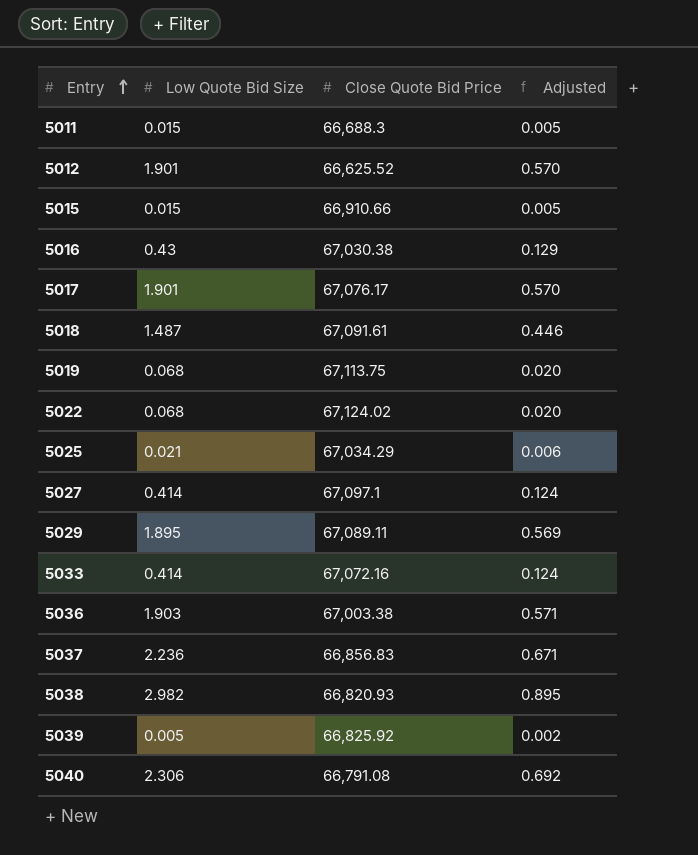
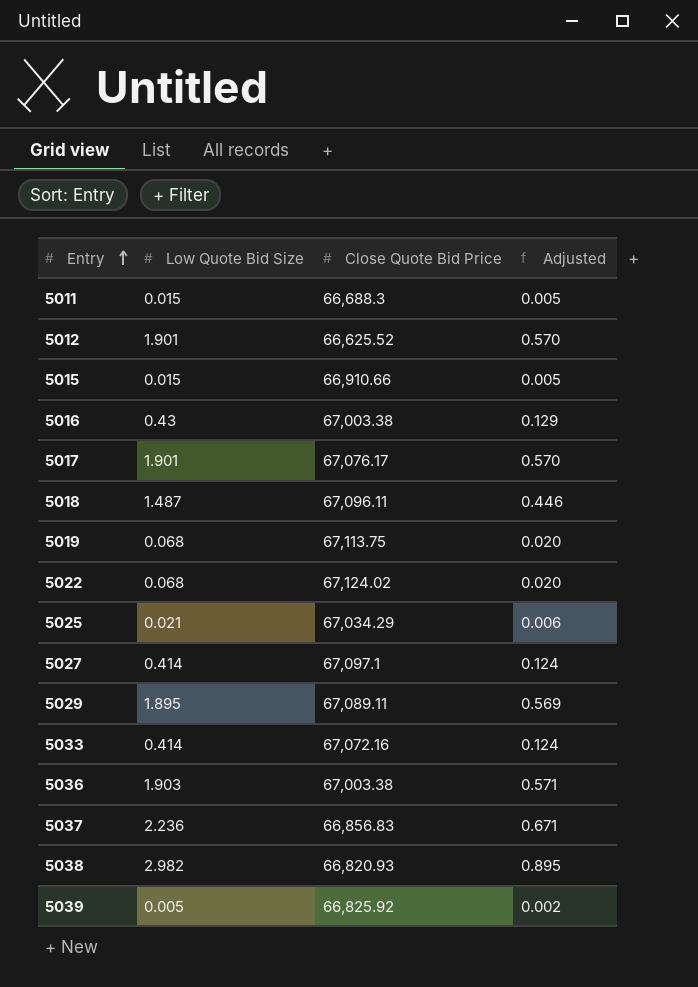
row 5040: 2.306 | 66,791.08 | 0.692 -> none
5016 | Close Quote Bid Price: 67,030.38 -> 67,003.38
5018 | Close Quote Bid Price: 67,091.61 -> 67,096.11

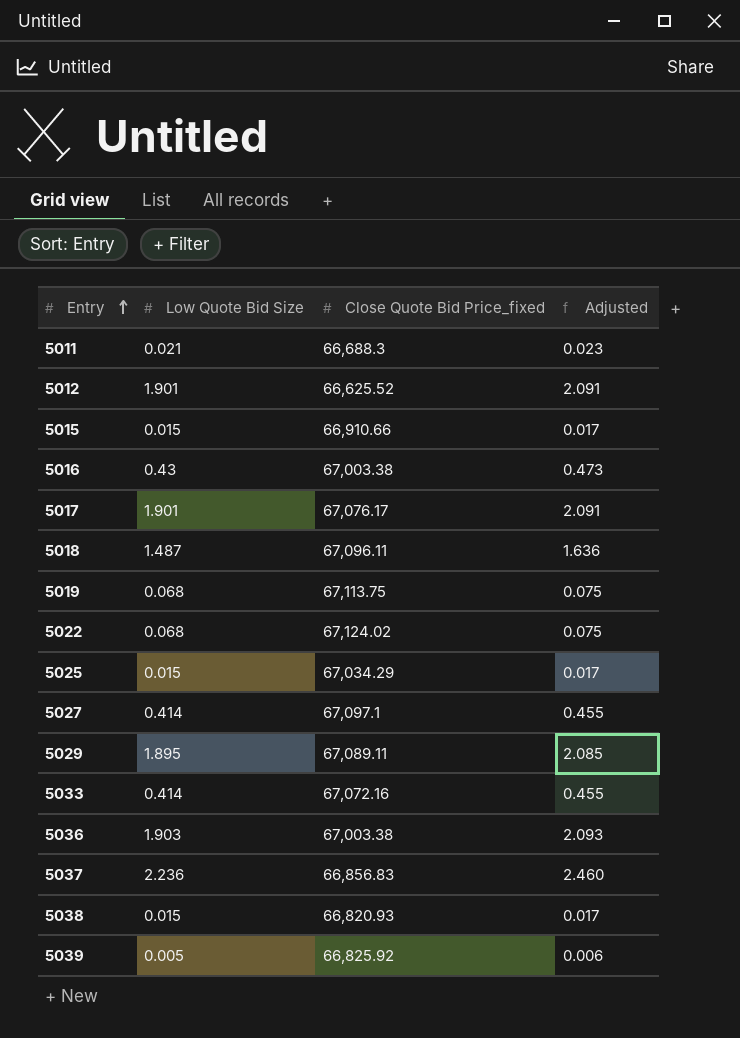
column name: Close Quote Bid Price -> Close Quote Bid Price_fixed
column Adjusted | formula: [Low Quote Bid Size] * 0.3 -> [Low Quote Bid Size] * 1.1
5011 | Low Quote Bid Size: 0.015 -> 0.021
5025 | Low Quote Bid Size: 0.021 -> 0.015
5038 | Low Quote Bid Size: 2.982 -> 0.015

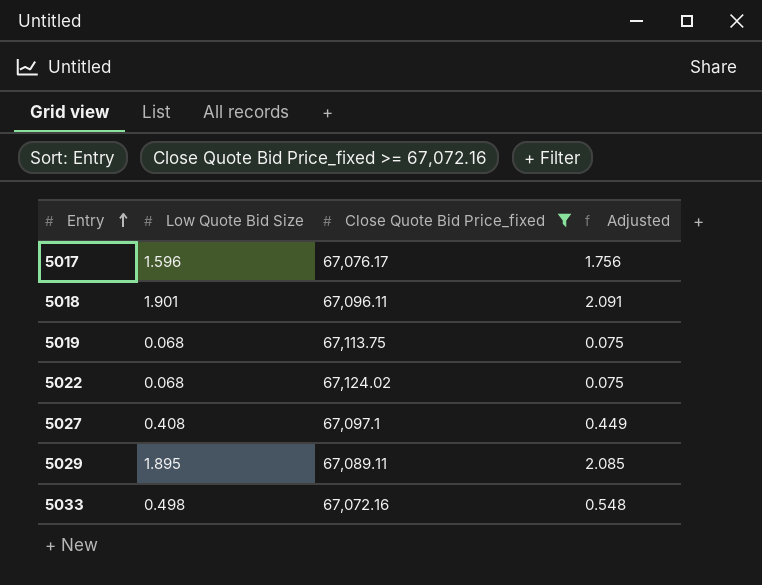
filter: none -> Close Quote Bid Price_fixed >= 67,072.16
5017 | Low Quote Bid Size: 1.901 -> 1.596
5017 | Adjusted: 2.091 -> 1.756
5018 | Low Quote Bid Size: 1.487 -> 1.901
5018 | Adjusted: 1.636 -> 2.091
5027 | Low Quote Bid Size: 0.414 -> 0.408
5027 | Adjusted: 0.455 -> 0.449
5033 | Low Quote Bid Size: 0.414 -> 0.498
5033 | Adjusted: 0.455 -> 0.548

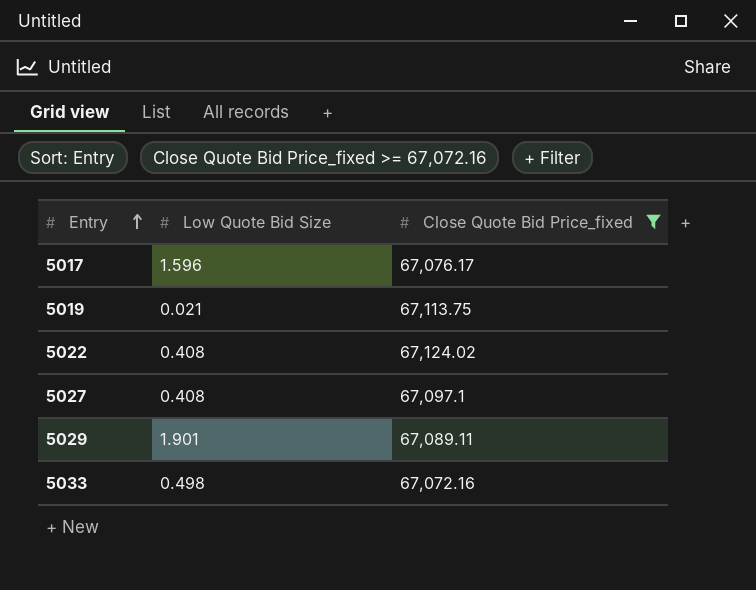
column Adjusted | formula: [Low Quote Bid Size] * 1.1 -> none
row 5018: 1.901 | 67,096.11 | 2.091 -> none
5019 | Low Quote Bid Size: 0.068 -> 0.021
5022 | Low Quote Bid Size: 0.068 -> 0.408
5029 | Low Quote Bid Size: 1.895 -> 1.901

